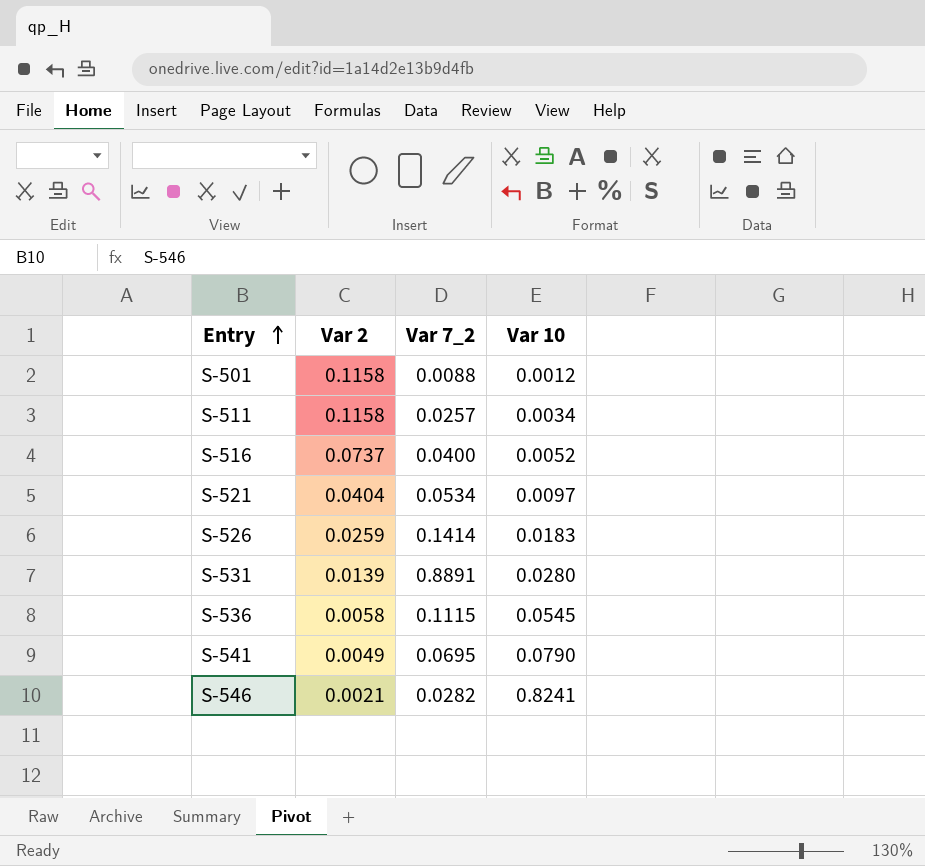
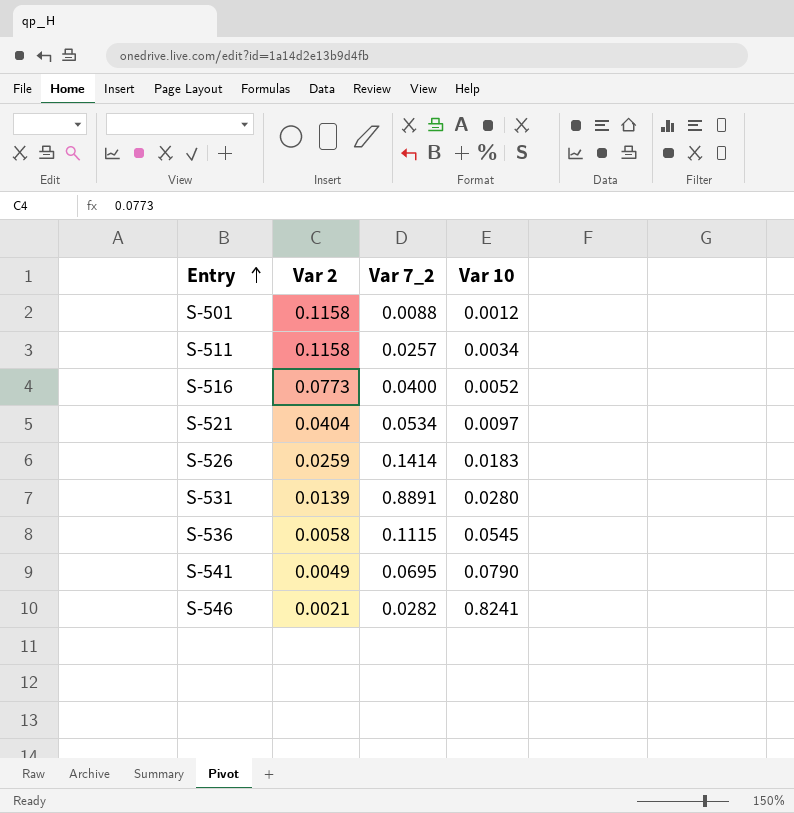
S-516 | Var 2: 0.0737 -> 0.0773

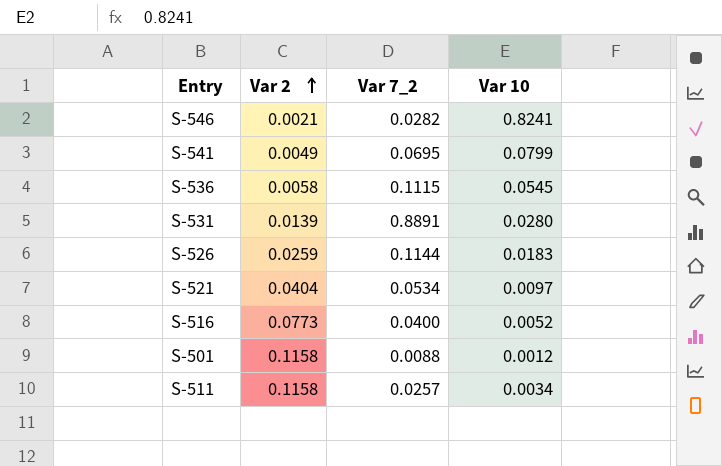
row order: Entry ascending -> Var 2 ascending
S-541 | Var 10: 0.0790 -> 0.0799
S-526 | Var 7_2: 0.1414 -> 0.1144

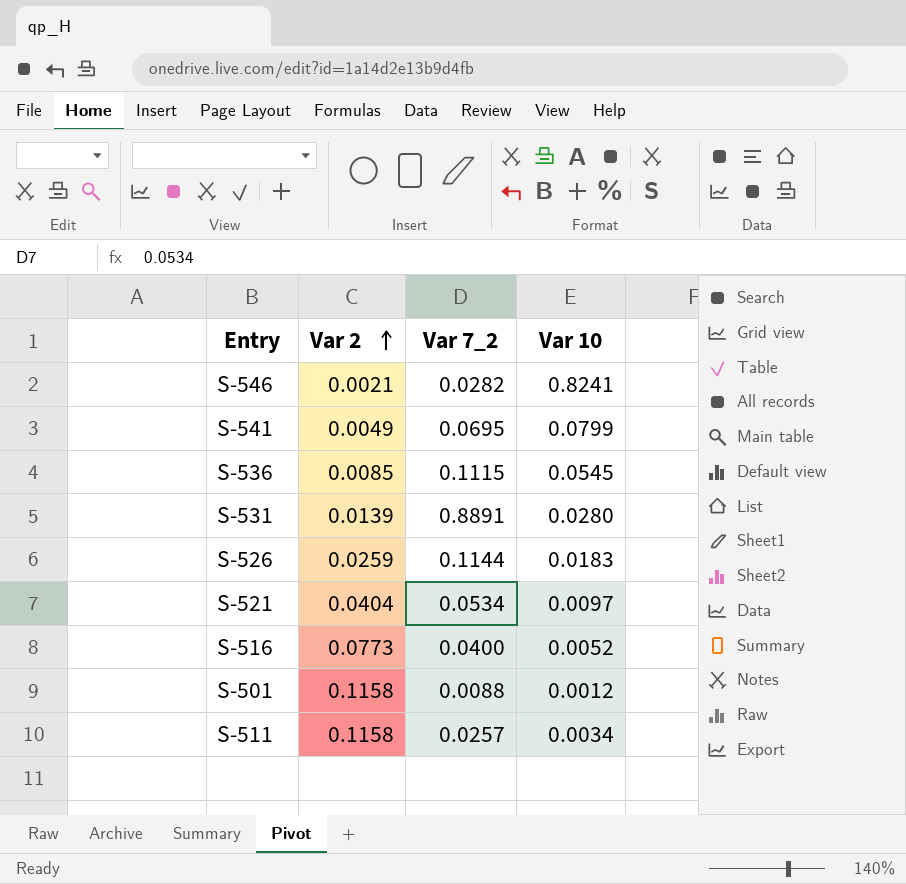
S-536 | Var 2: 0.0058 -> 0.0085

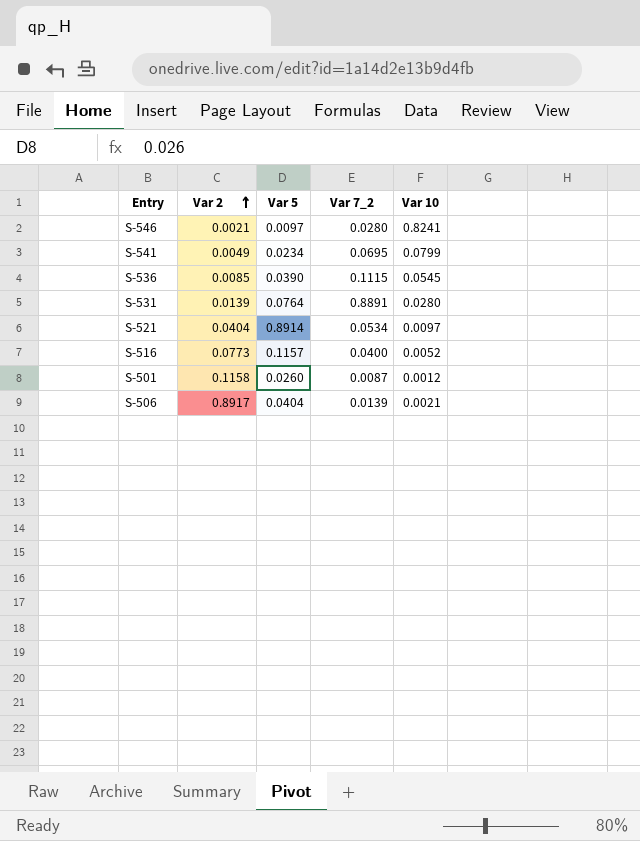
column Var 5 | position: none -> 3
row S-526: 0.0259 | 0.1144 | 0.0183 -> none
row S-511: 0.1158 | 0.0257 | 0.0034 -> none
S-546 | Var 7_2: 0.0282 -> 0.0280
S-501 | Var 7_2: 0.0088 -> 0.0087
row S-506: none -> 0.8917 | 0.0404 | 0.0139 | 0.0021

